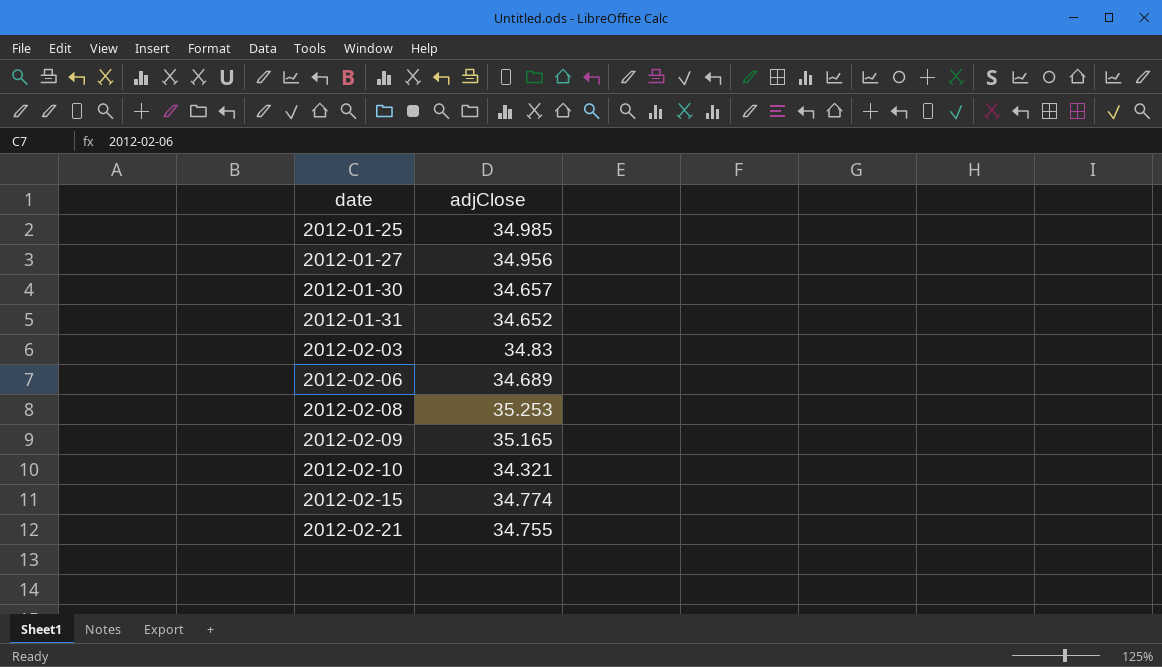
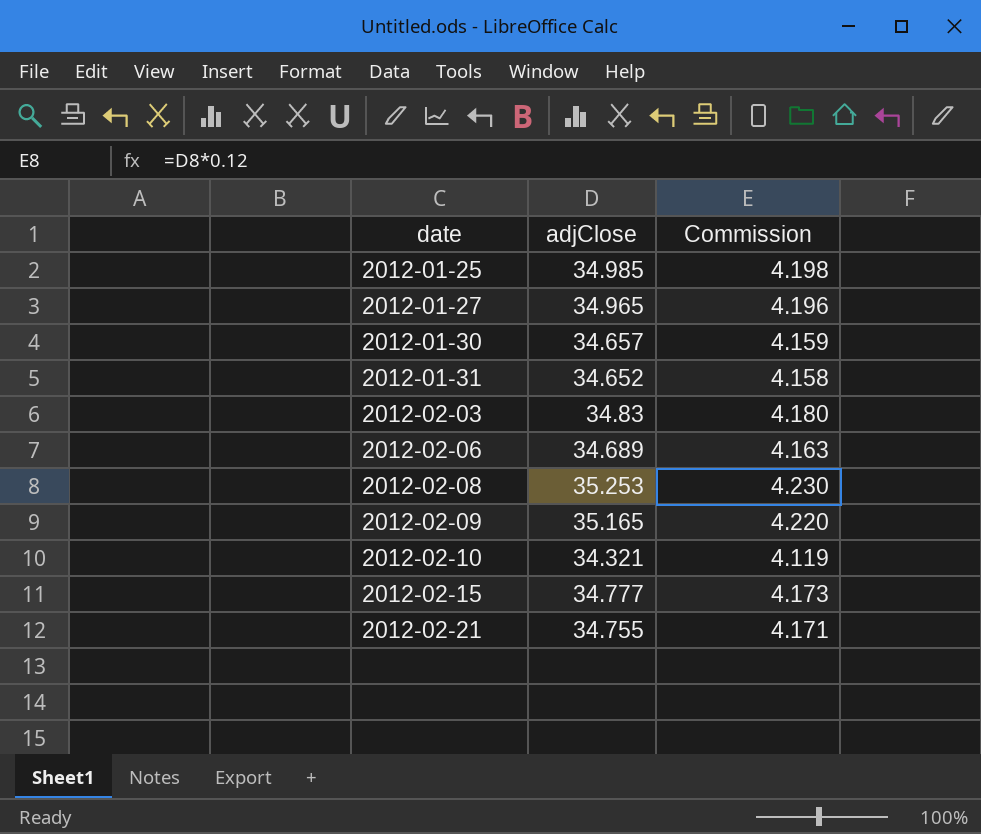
column Commission | formula: none -> [adjClose] * 0.12
2012-01-27 | adjClose: 34.956 -> 34.965
2012-02-15 | adjClose: 34.774 -> 34.777

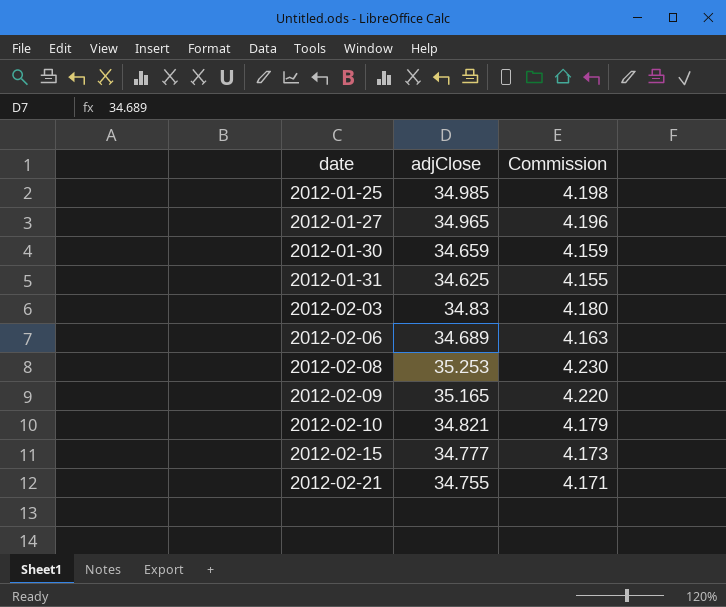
2012-01-30 | adjClose: 34.657 -> 34.659
2012-01-31 | adjClose: 34.652 -> 34.625
2012-01-31 | Commission: 4.158 -> 4.155
2012-02-10 | adjClose: 34.321 -> 34.821
2012-02-10 | Commission: 4.119 -> 4.179

